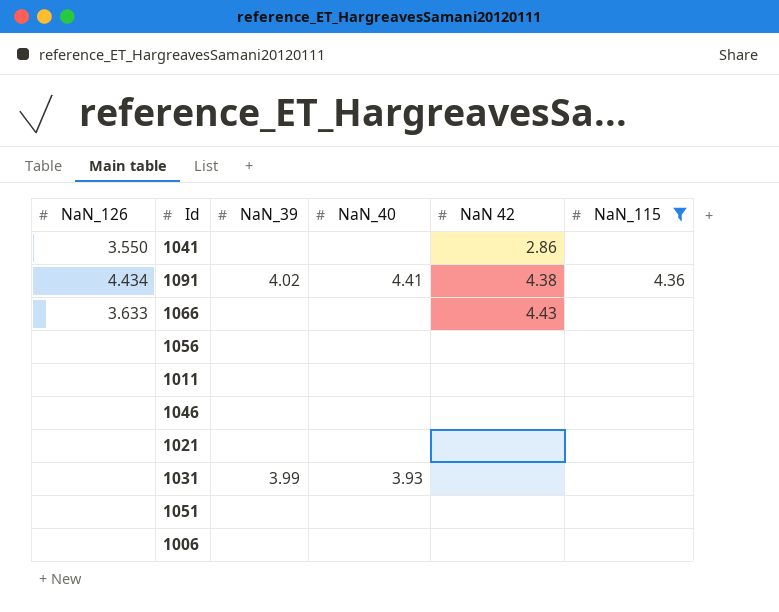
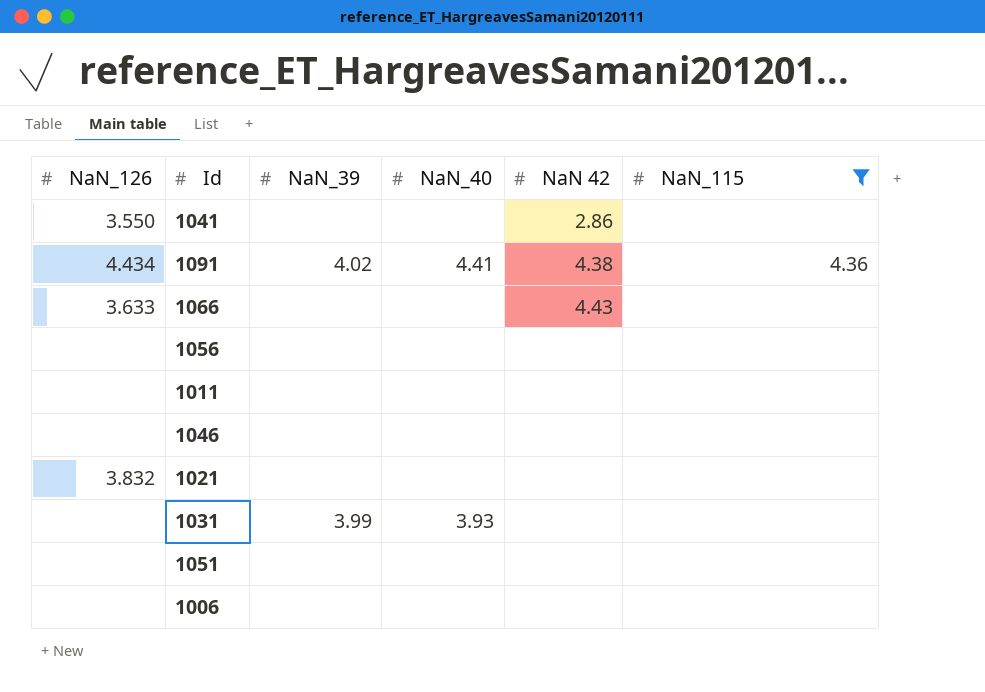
1021 | NaN_126: none -> 3.832

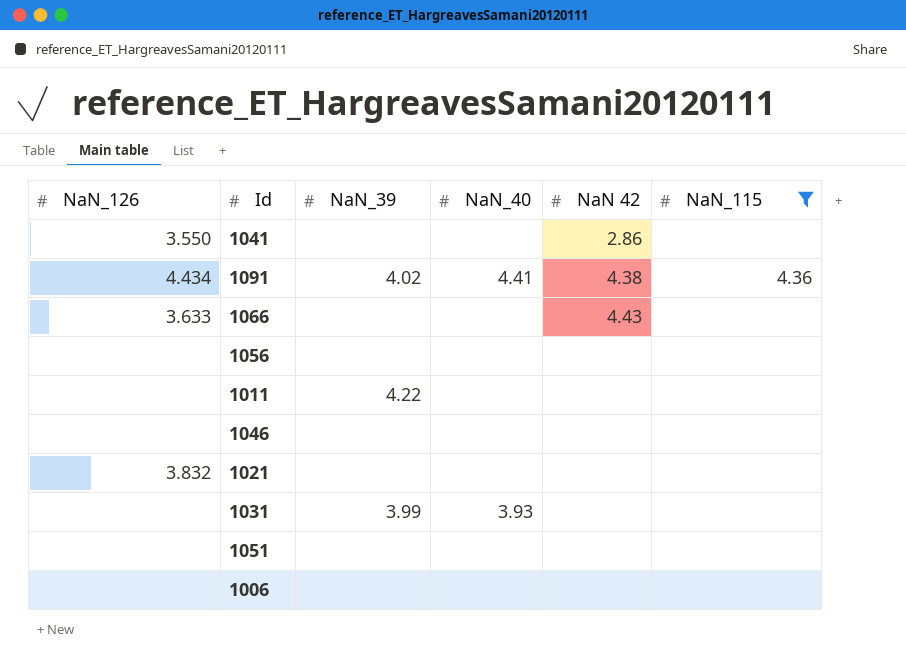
1011 | NaN_39: none -> 4.22

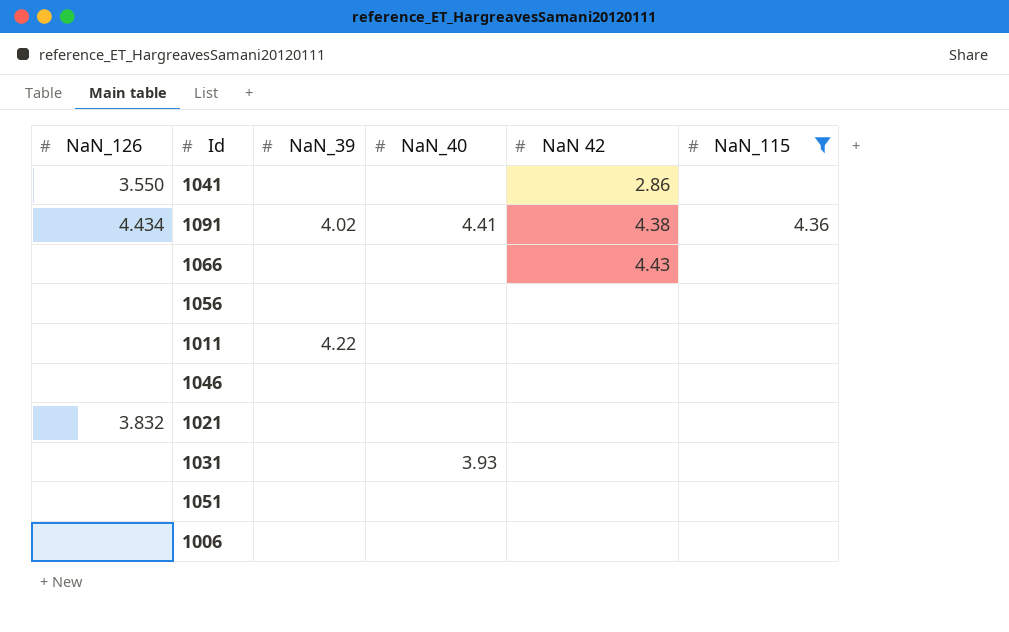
1066 | NaN_126: 3.633 -> none
1031 | NaN_39: 3.99 -> none

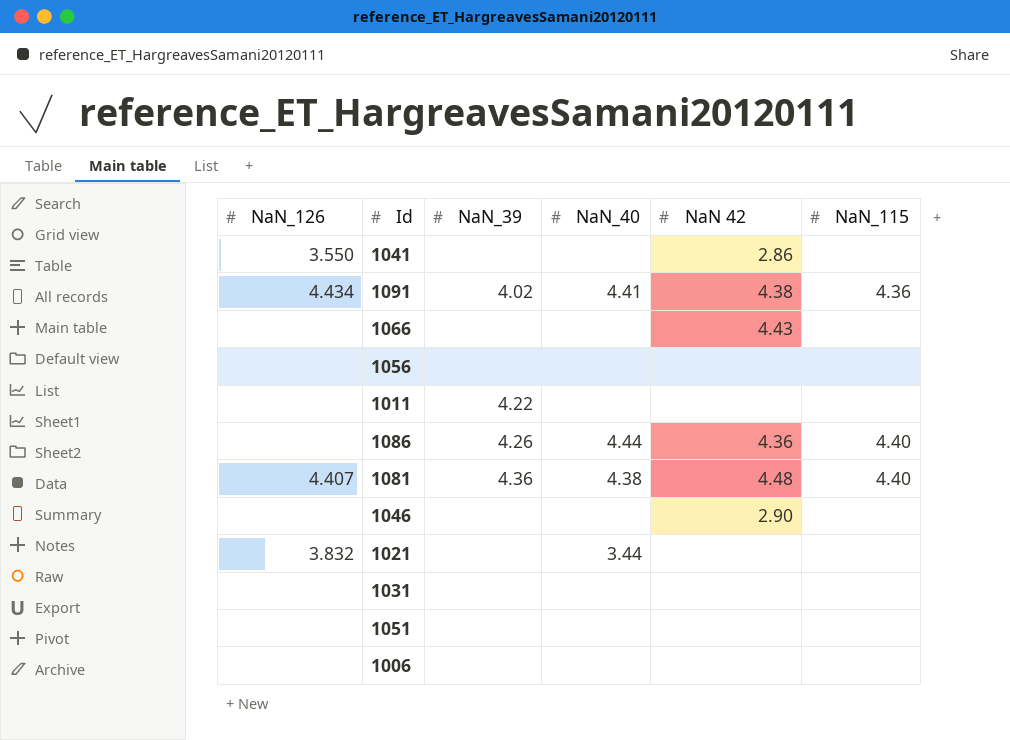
filter: NaN_115 != 4.40 -> none
1046 | NaN 42: none -> 2.90
1021 | NaN_40: none -> 3.44
1031 | NaN_40: 3.93 -> none

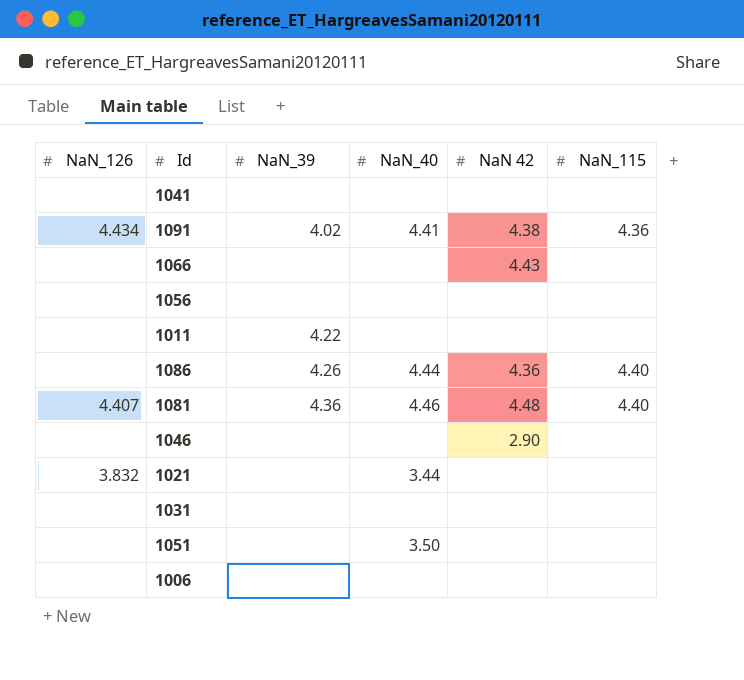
1041 | NaN_126: 3.550 -> none
1041 | NaN 42: 2.86 -> none
1081 | NaN_40: 4.38 -> 4.46
1051 | NaN_40: none -> 3.50

